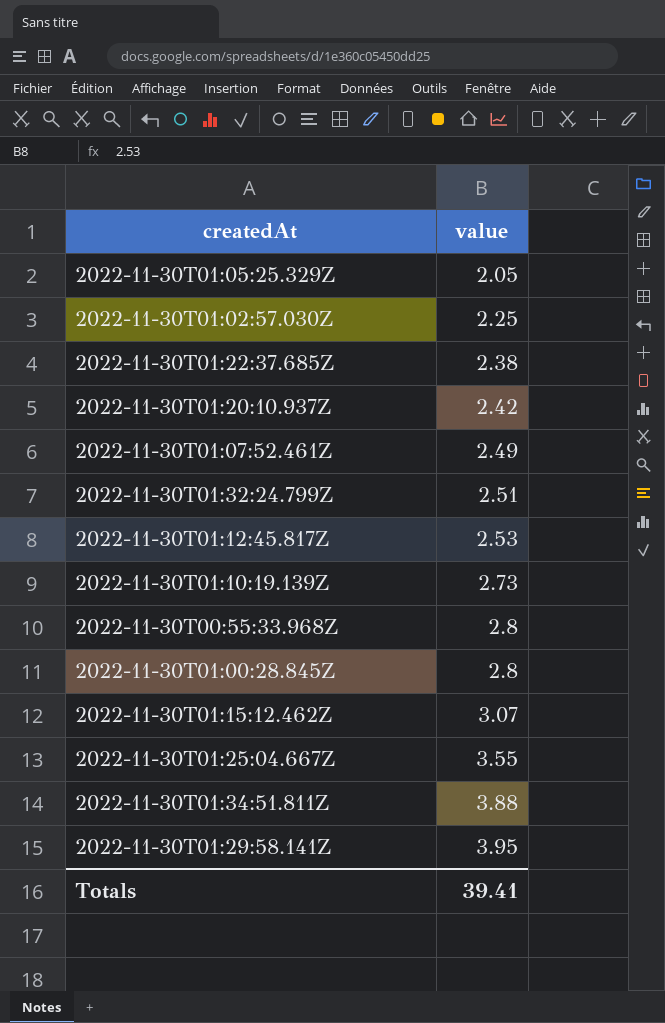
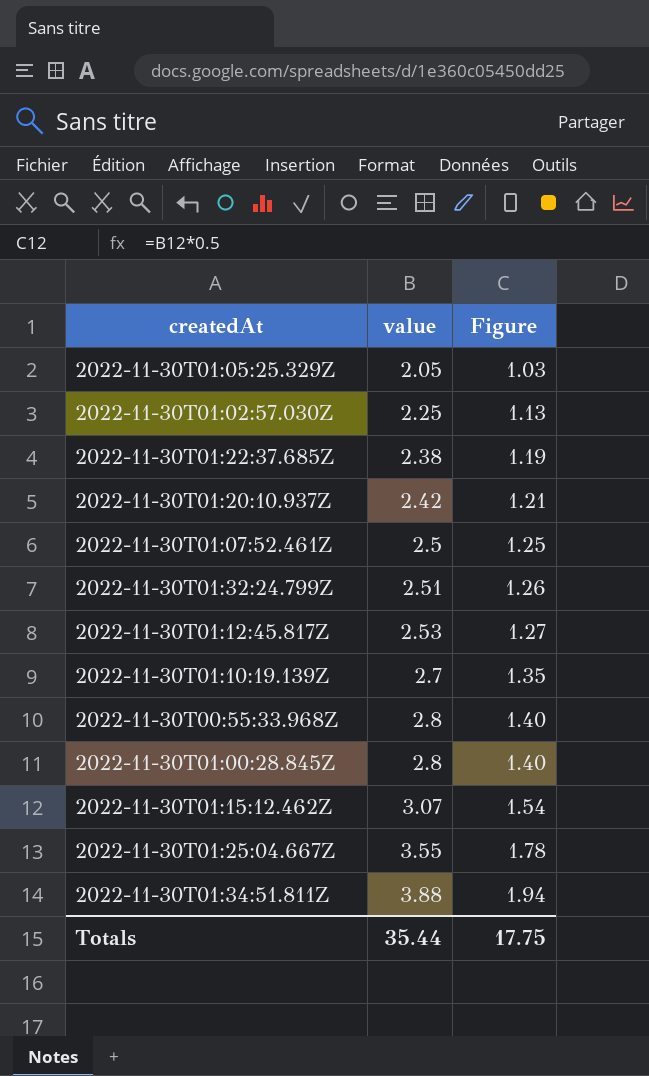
column Figure | formula: none -> [value] * 0.5
row 2022-11-30T01:29:58.141Z: 3.95 -> none
2022-11-30T01:07:52.461Z | value: 2.49 -> 2.5
2022-11-30T01:10:19.139Z | value: 2.73 -> 2.7
Totals | value: 39.41 -> 35.44

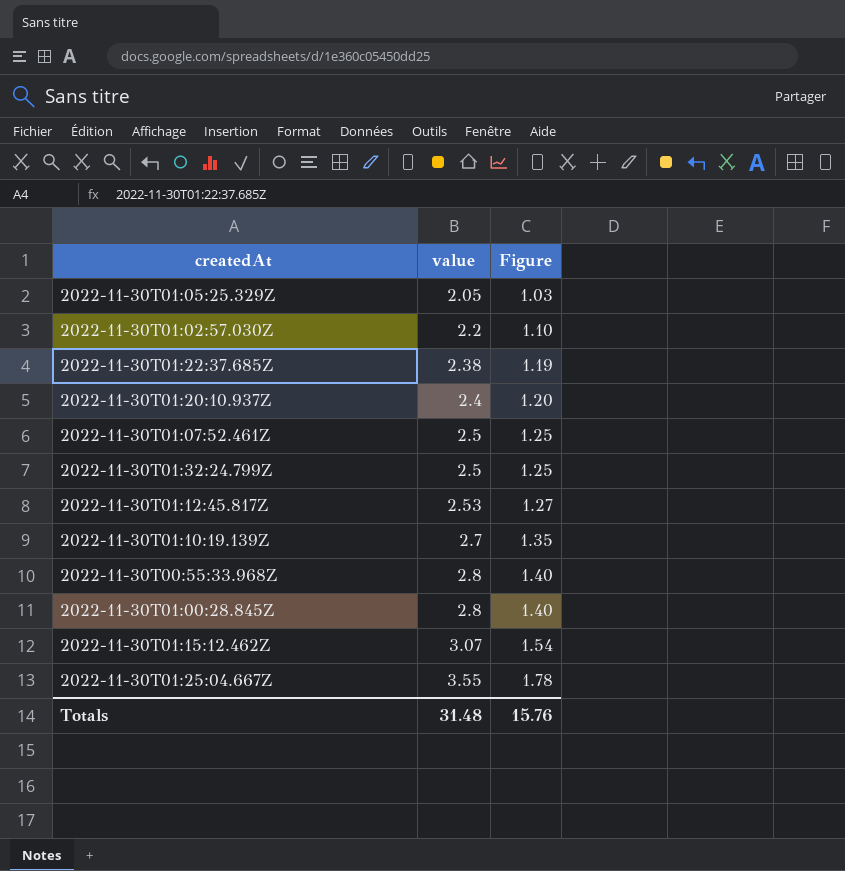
row 2022-11-30T01:34:51.811Z: 3.88 | 1.94 -> none
2022-11-30T01:02:57.030Z | value: 2.25 -> 2.2
2022-11-30T01:02:57.030Z | Figure: 1.13 -> 1.10
2022-11-30T01:20:10.937Z | value: 2.42 -> 2.4
2022-11-30T01:20:10.937Z | Figure: 1.21 -> 1.20
2022-11-30T01:32:24.799Z | value: 2.51 -> 2.5
2022-11-30T01:32:24.799Z | Figure: 1.26 -> 1.25
Totals | value: 35.44 -> 31.48
Totals | Figure: 17.75 -> 15.76

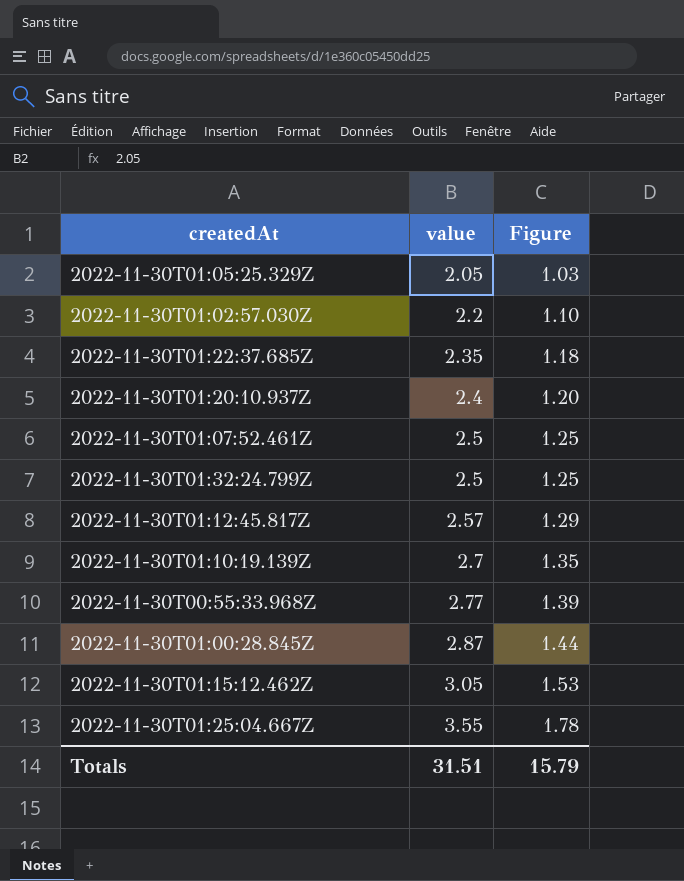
2022-11-30T01:22:37.685Z | value: 2.38 -> 2.35
2022-11-30T01:22:37.685Z | Figure: 1.19 -> 1.18
2022-11-30T01:12:45.817Z | value: 2.53 -> 2.57
2022-11-30T01:12:45.817Z | Figure: 1.27 -> 1.29
2022-11-30T00:55:33.968Z | value: 2.8 -> 2.77
2022-11-30T00:55:33.968Z | Figure: 1.40 -> 1.39
2022-11-30T01:00:28.845Z | value: 2.8 -> 2.87
2022-11-30T01:00:28.845Z | Figure: 1.40 -> 1.44
2022-11-30T01:15:12.462Z | value: 3.07 -> 3.05
2022-11-30T01:15:12.462Z | Figure: 1.54 -> 1.53
Totals | value: 31.48 -> 31.51
Totals | Figure: 15.76 -> 15.79

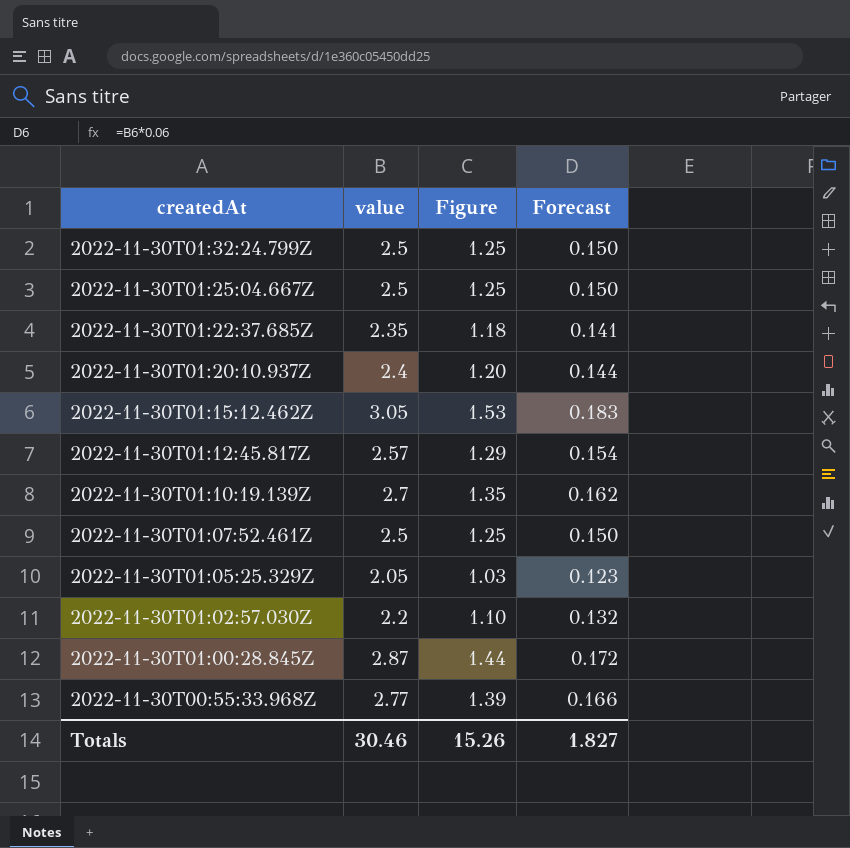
row order: value ascending -> createdAt descending
column Forecast | formula: none -> [value] * 0.06
2022-11-30T01:25:04.667Z | value: 3.55 -> 2.5
2022-11-30T01:25:04.667Z | Figure: 1.78 -> 1.25
Totals | value: 31.51 -> 30.46
Totals | Figure: 15.79 -> 15.26

